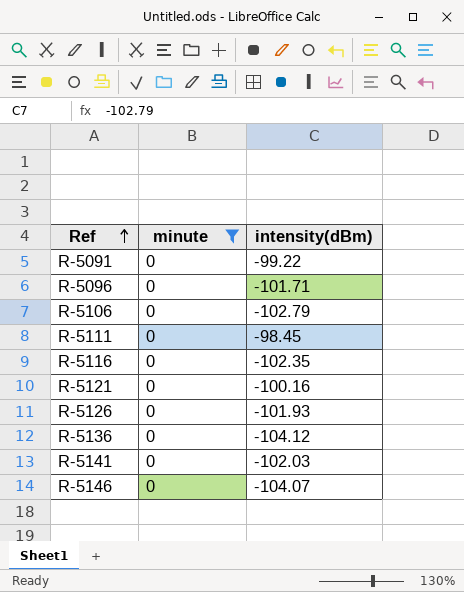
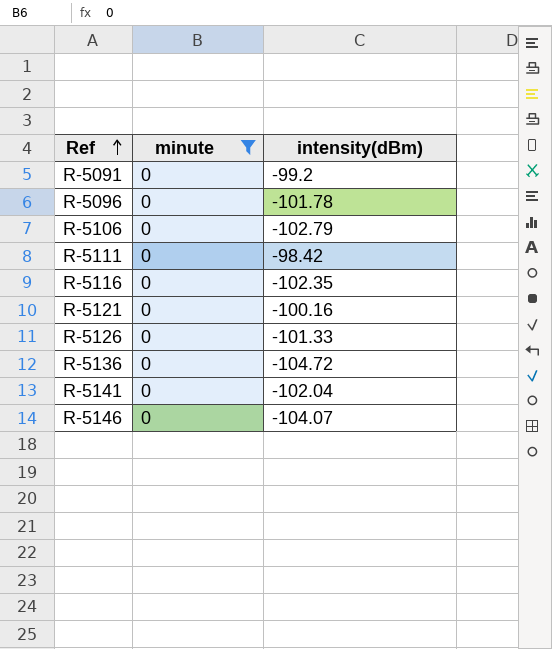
R-5091 | intensity(dBm): -99.22 -> -99.2
R-5096 | intensity(dBm): -101.71 -> -101.78
R-5111 | intensity(dBm): -98.45 -> -98.42
R-5126 | intensity(dBm): -101.93 -> -101.33
R-5136 | intensity(dBm): -104.12 -> -104.72
R-5141 | intensity(dBm): -102.03 -> -102.04

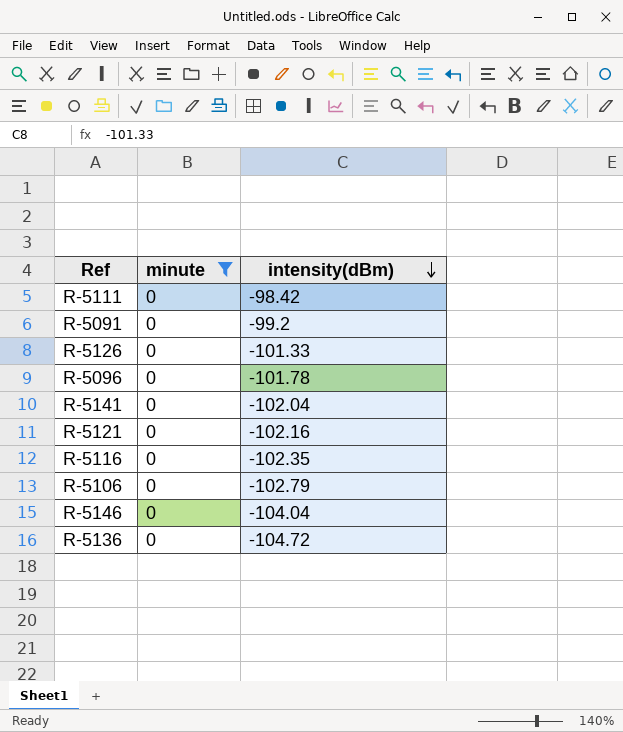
row order: Ref ascending -> intensity(dBm) descending
R-5121 | intensity(dBm): -100.16 -> -102.16
R-5146 | intensity(dBm): -104.07 -> -104.04

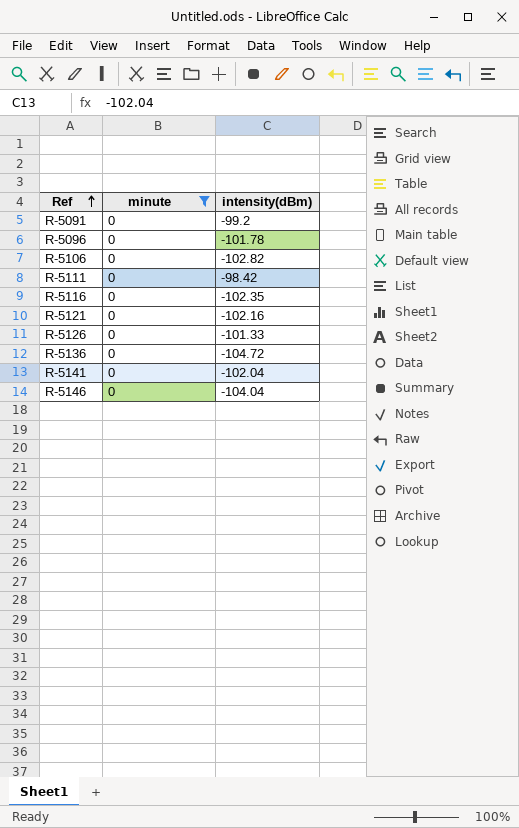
row order: intensity(dBm) descending -> Ref ascending
R-5106 | intensity(dBm): -102.79 -> -102.82

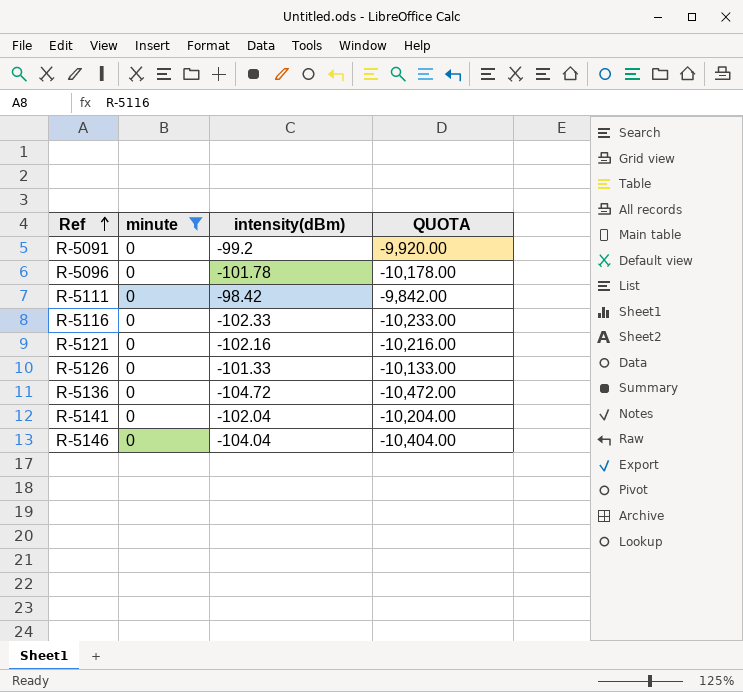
column QUOTA | formula: none -> [intensity(dBm)] * 100
row R-5106: 0 | -102.82 -> none
R-5116 | intensity(dBm): -102.35 -> -102.33

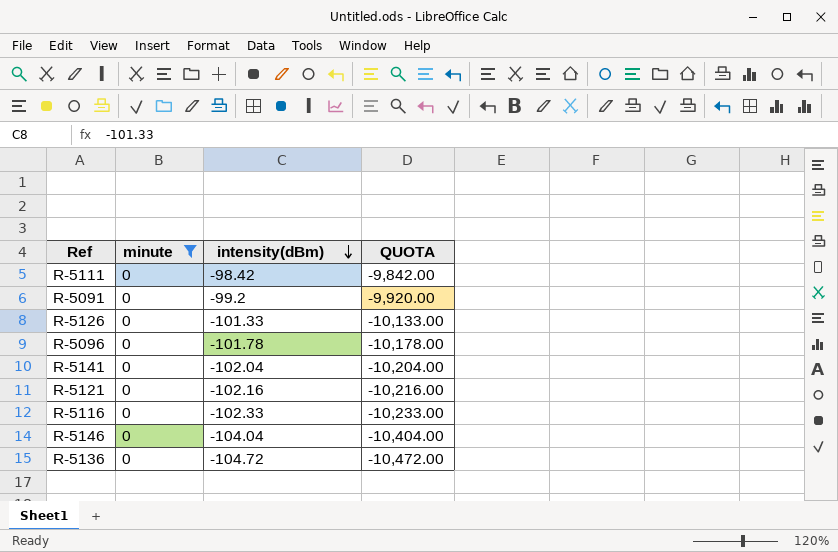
row order: Ref ascending -> intensity(dBm) descending

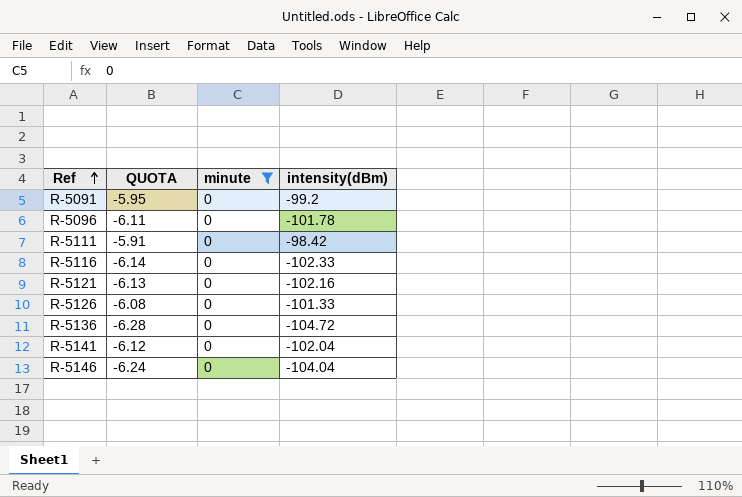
row order: intensity(dBm) descending -> Ref ascending
column QUOTA | formula: [intensity(dBm)] * 100 -> [intensity(dBm)] * 0.06
column QUOTA | position: 4 -> 2

